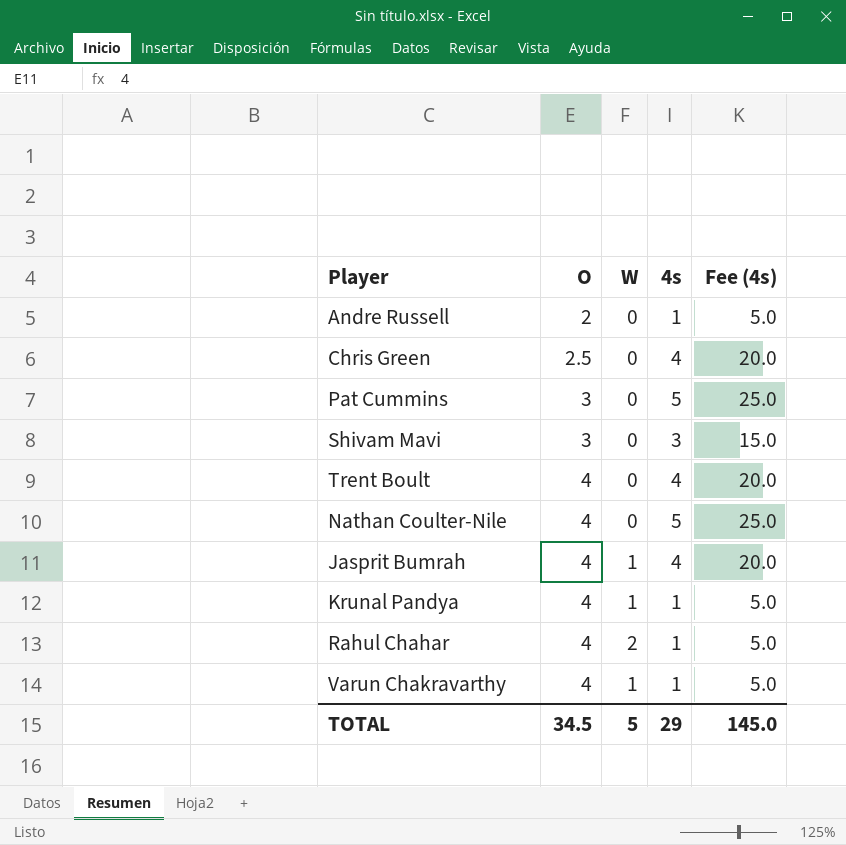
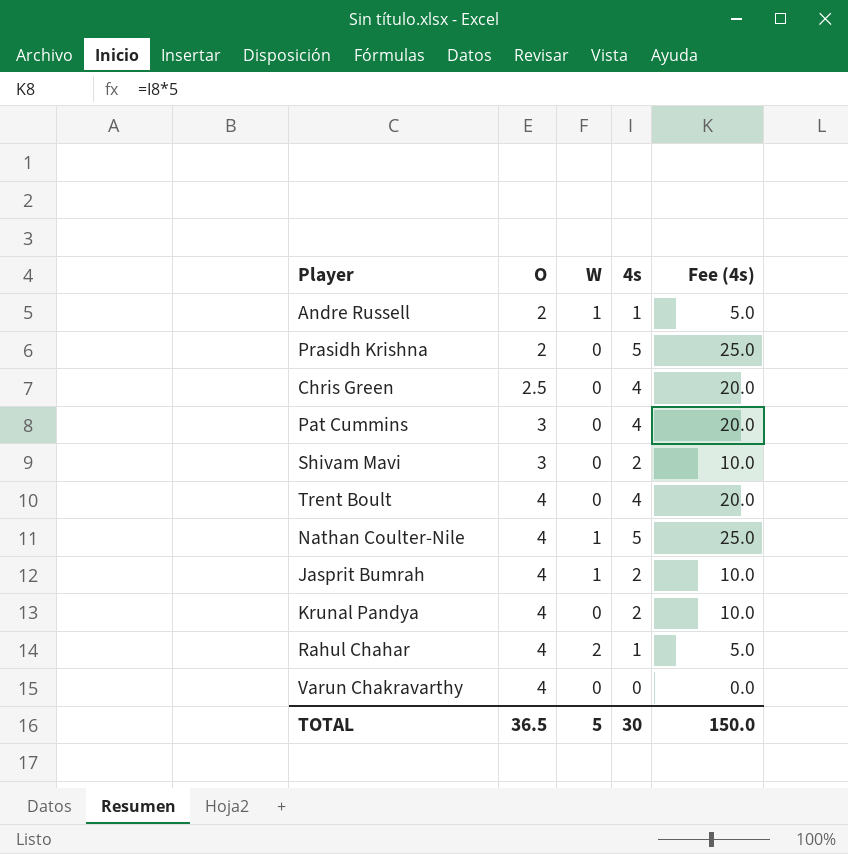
Andre Russell | W: 0 -> 1
row Prasidh Krishna: none -> 2 | 0 | 5 | 25.0
Pat Cummins | 4s: 5 -> 4
Pat Cummins | Fee (4s): 25.0 -> 20.0
Shivam Mavi | 4s: 3 -> 2
Shivam Mavi | Fee (4s): 15.0 -> 10.0
Nathan Coulter-Nile | W: 0 -> 1
Jasprit Bumrah | 4s: 4 -> 2
Jasprit Bumrah | Fee (4s): 20.0 -> 10.0
Krunal Pandya | W: 1 -> 0
Krunal Pandya | 4s: 1 -> 2
Krunal Pandya | Fee (4s): 5.0 -> 10.0
Varun Chakravarthy | W: 1 -> 0
Varun Chakravarthy | 4s: 1 -> 0
Varun Chakravarthy | Fee (4s): 5.0 -> 0.0
TOTAL | O: 34.5 -> 36.5
TOTAL | 4s: 29 -> 30
TOTAL | Fee (4s): 145.0 -> 150.0

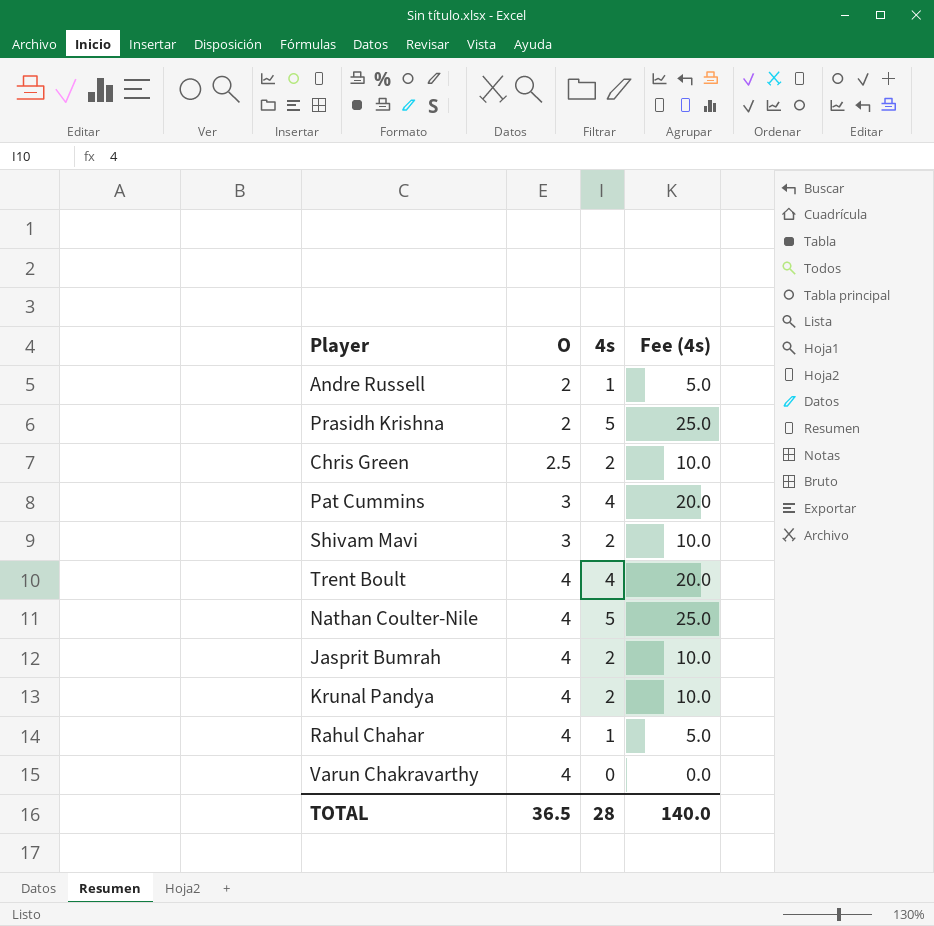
column W | position: 3 -> none
Chris Green | 4s: 4 -> 2
Chris Green | Fee (4s): 20.0 -> 10.0
TOTAL | 4s: 30 -> 28
TOTAL | Fee (4s): 150.0 -> 140.0

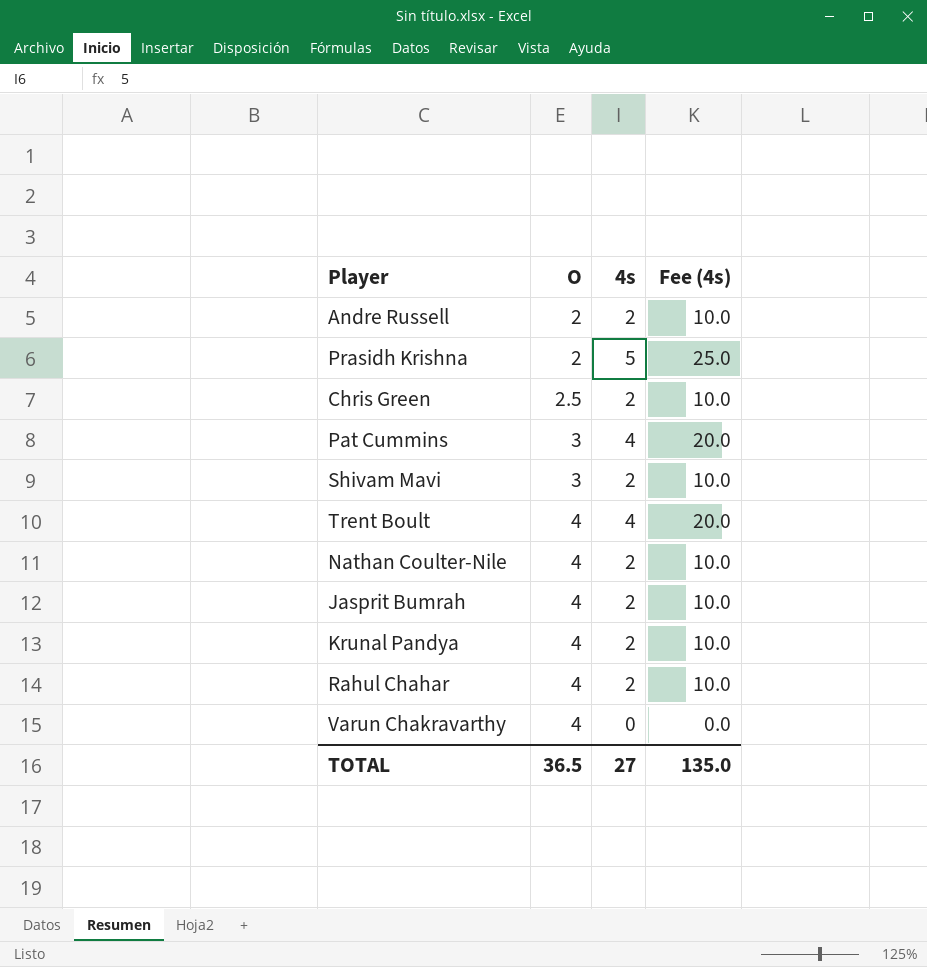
Andre Russell | 4s: 1 -> 2
Andre Russell | Fee (4s): 5.0 -> 10.0
Nathan Coulter-Nile | 4s: 5 -> 2
Nathan Coulter-Nile | Fee (4s): 25.0 -> 10.0
Rahul Chahar | 4s: 1 -> 2
Rahul Chahar | Fee (4s): 5.0 -> 10.0
TOTAL | 4s: 28 -> 27
TOTAL | Fee (4s): 140.0 -> 135.0

